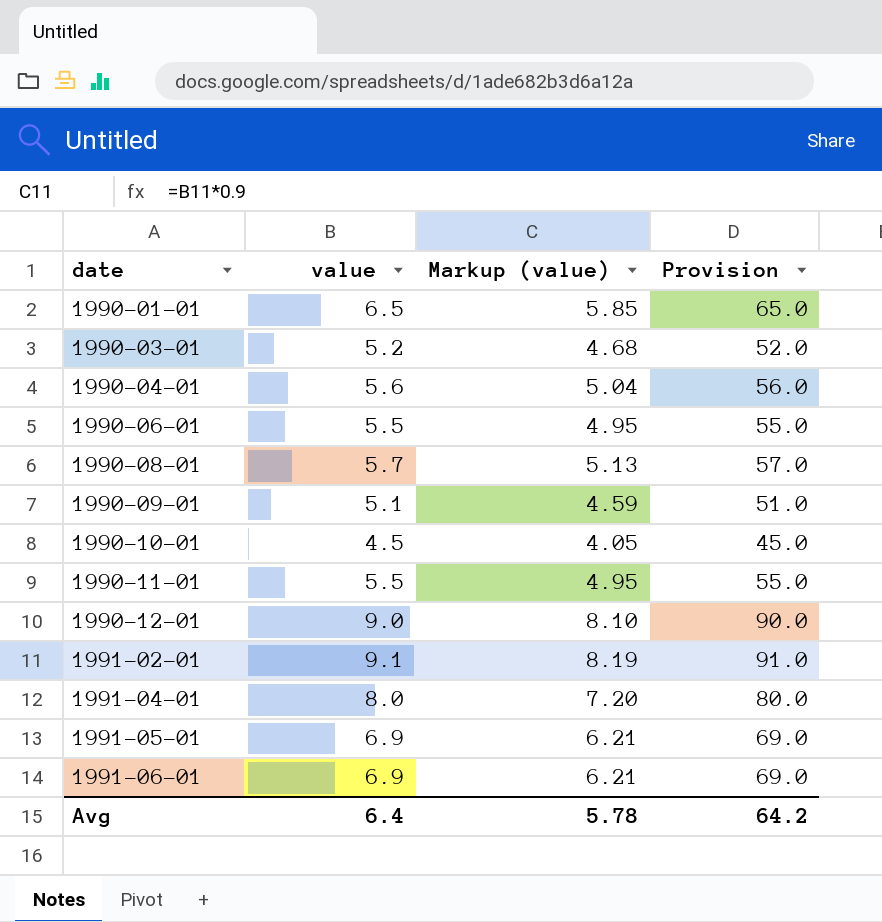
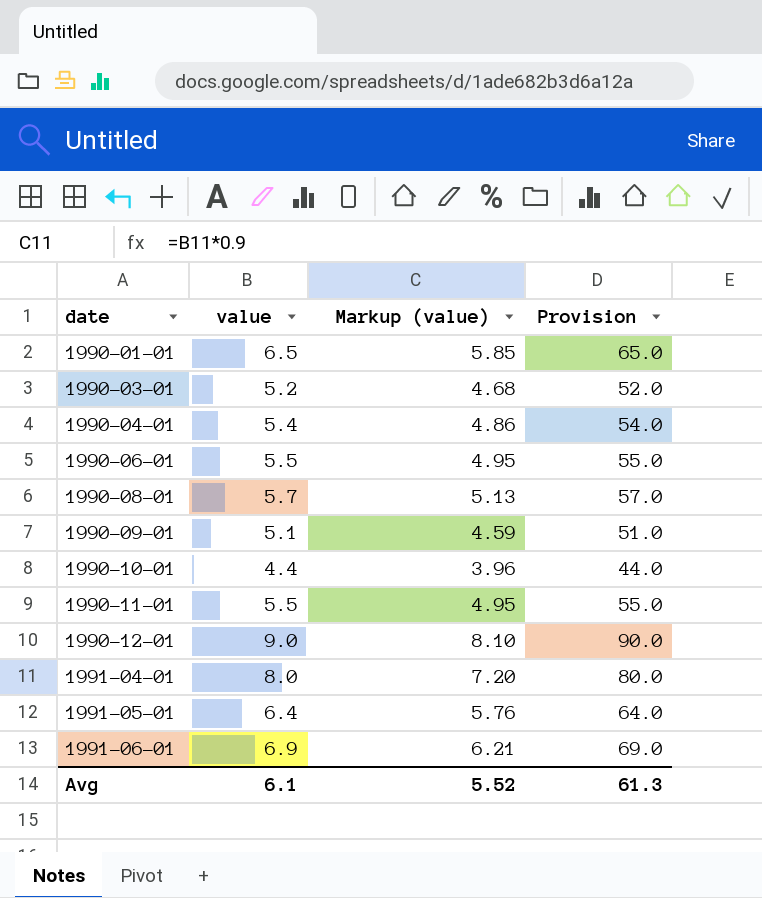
row 1991-02-01: 9.1 | 8.19 | 91.0 -> none
1990-04-01 | value: 5.6 -> 5.4
1990-04-01 | Markup (value): 5.04 -> 4.86
1990-04-01 | Provision: 56.0 -> 54.0
1990-10-01 | value: 4.5 -> 4.4
1990-10-01 | Markup (value): 4.05 -> 3.96
1990-10-01 | Provision: 45.0 -> 44.0
1991-05-01 | value: 6.9 -> 6.4
1991-05-01 | Markup (value): 6.21 -> 5.76
1991-05-01 | Provision: 69.0 -> 64.0
Avg | value: 6.4 -> 6.1
Avg | Markup (value): 5.78 -> 5.52
Avg | Provision: 64.2 -> 61.3

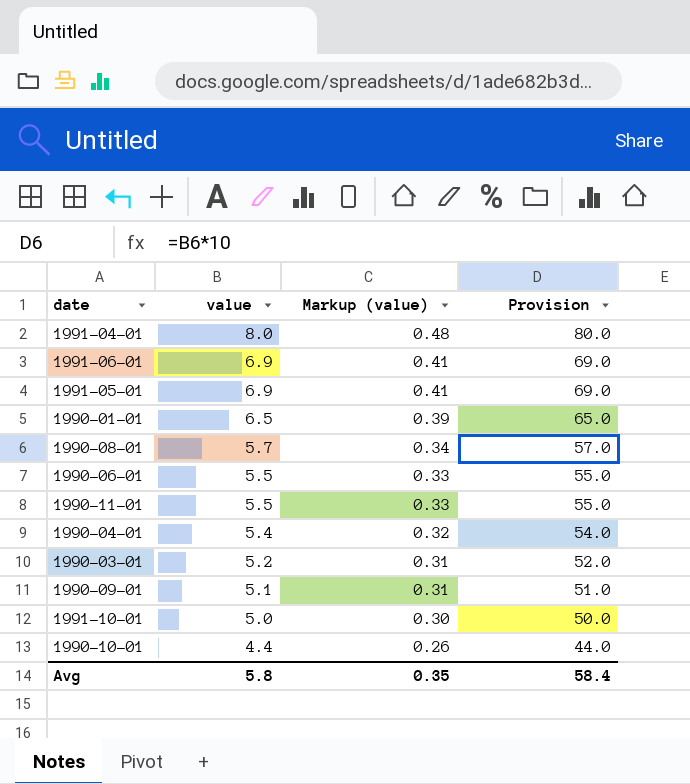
row order: date ascending -> value descending
column Markup (value) | formula: [value] * 0.9 -> [value] * 0.06
row 1990-12-01: 9.0 | 8.10 | 90.0 -> none
1991-05-01 | value: 6.4 -> 6.9
1991-05-01 | Provision: 64.0 -> 69.0
row 1991-10-01: none -> 5.0 | 0.30 | 50.0
Avg | value: 6.1 -> 5.8
Avg | Markup (value): 5.52 -> 0.35
Avg | Provision: 61.3 -> 58.4

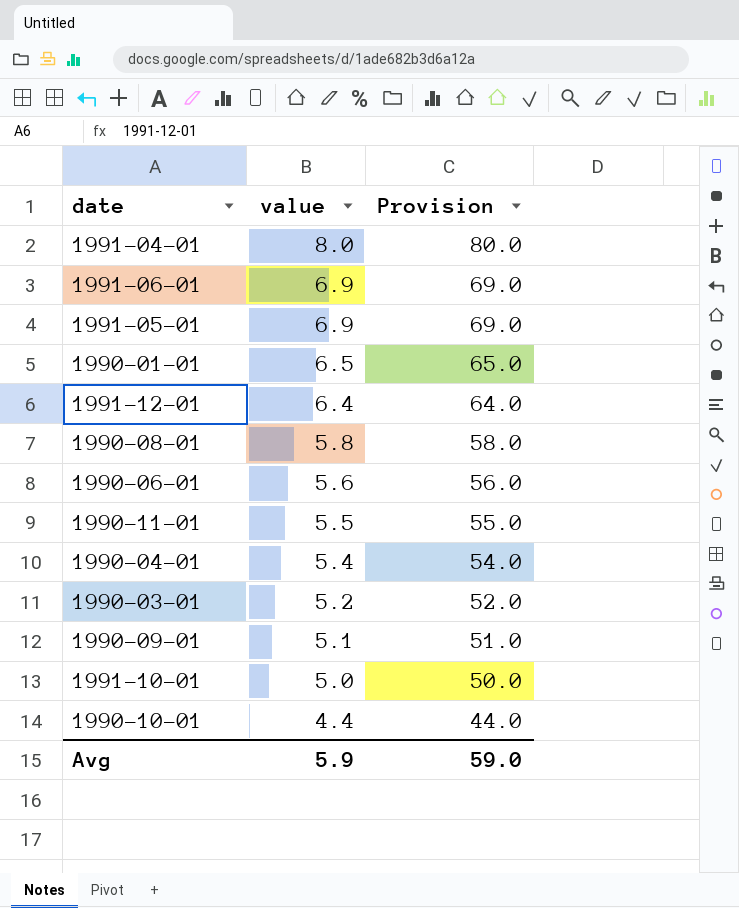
column Markup (value) | formula: [value] * 0.06 -> none
row 1991-12-01: none -> 6.4 | 64.0
1990-08-01 | value: 5.7 -> 5.8
1990-08-01 | Provision: 57.0 -> 58.0
1990-06-01 | value: 5.5 -> 5.6
1990-06-01 | Provision: 55.0 -> 56.0
Avg | value: 5.8 -> 5.9
Avg | Provision: 58.4 -> 59.0

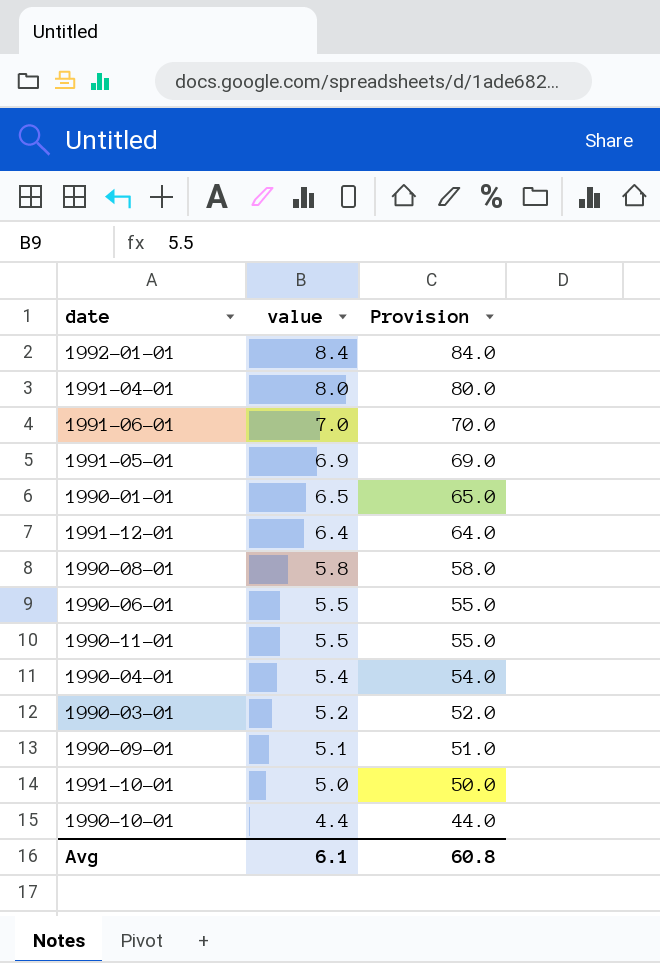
row 1992-01-01: none -> 8.4 | 84.0
1991-06-01 | value: 6.9 -> 7.0
1991-06-01 | Provision: 69.0 -> 70.0
1990-06-01 | value: 5.6 -> 5.5
1990-06-01 | Provision: 56.0 -> 55.0
Avg | value: 5.9 -> 6.1
Avg | Provision: 59.0 -> 60.8

